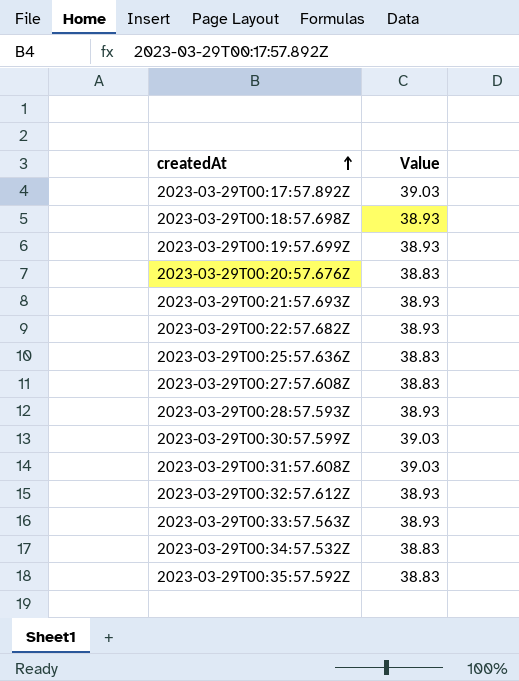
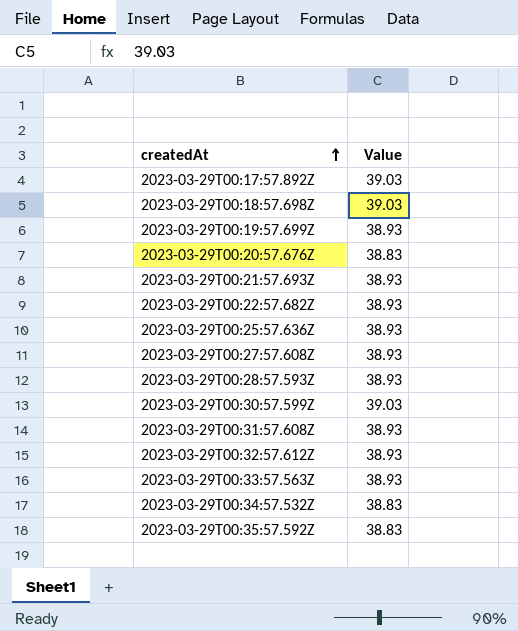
2023-03-29T00:18:57.698Z | Value: 38.93 -> 39.03
2023-03-29T00:25:57.636Z | Value: 38.83 -> 38.93
2023-03-29T00:27:57.608Z | Value: 38.83 -> 38.93
2023-03-29T00:31:57.608Z | Value: 39.03 -> 38.93

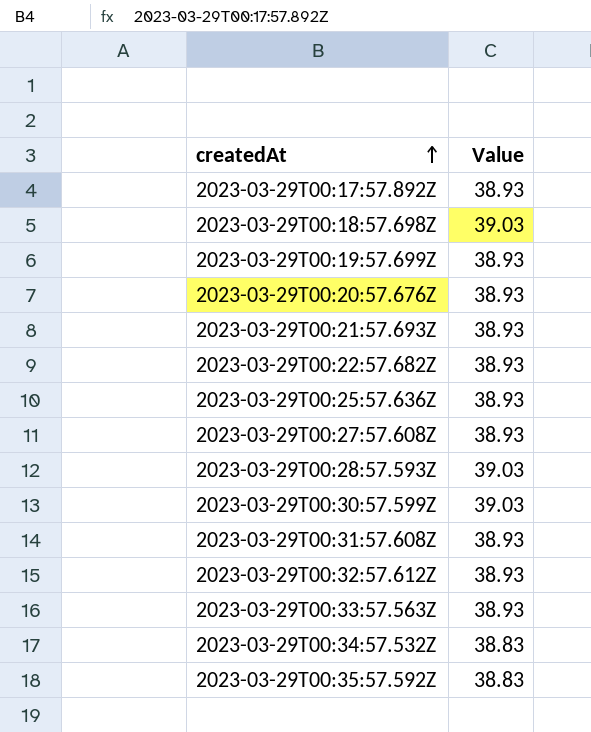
2023-03-29T00:17:57.892Z | Value: 39.03 -> 38.93
2023-03-29T00:20:57.676Z | Value: 38.83 -> 38.93
2023-03-29T00:28:57.593Z | Value: 38.93 -> 39.03

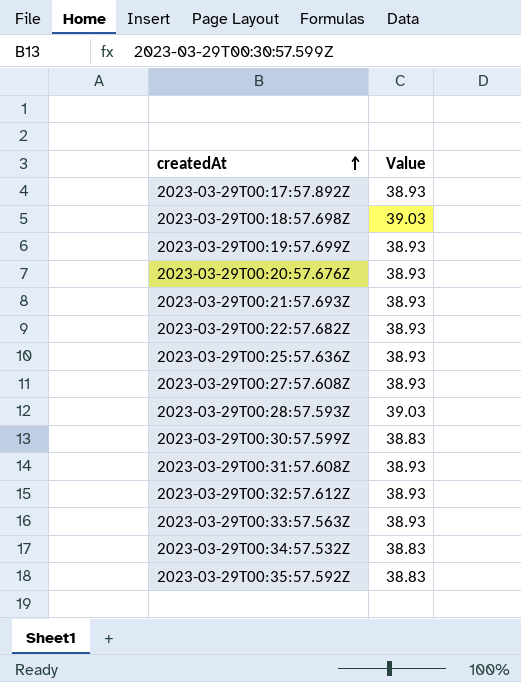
2023-03-29T00:30:57.599Z | Value: 39.03 -> 38.83

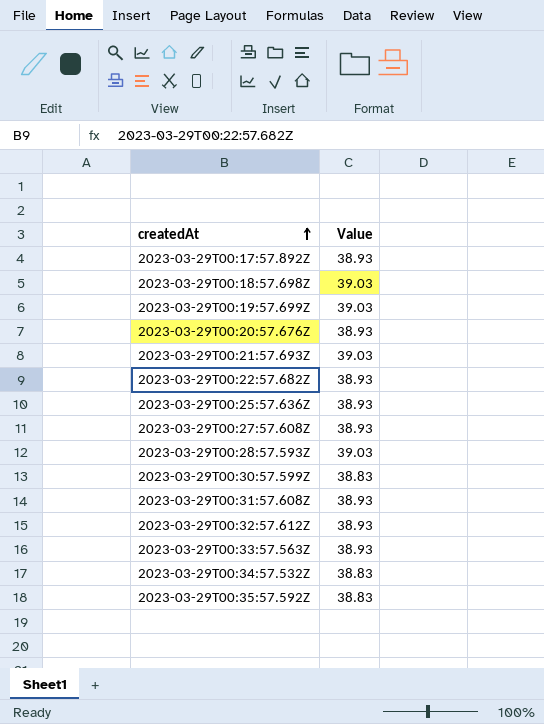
2023-03-29T00:19:57.699Z | Value: 38.93 -> 39.03
2023-03-29T00:21:57.693Z | Value: 38.93 -> 39.03

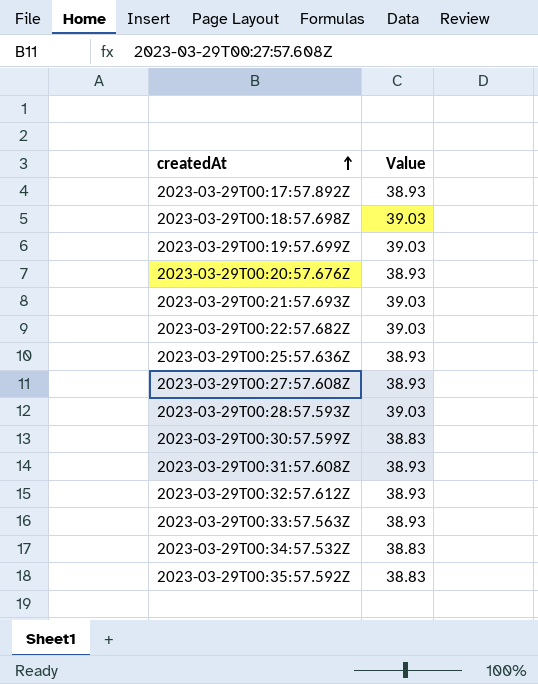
2023-03-29T00:22:57.682Z | Value: 38.93 -> 39.03

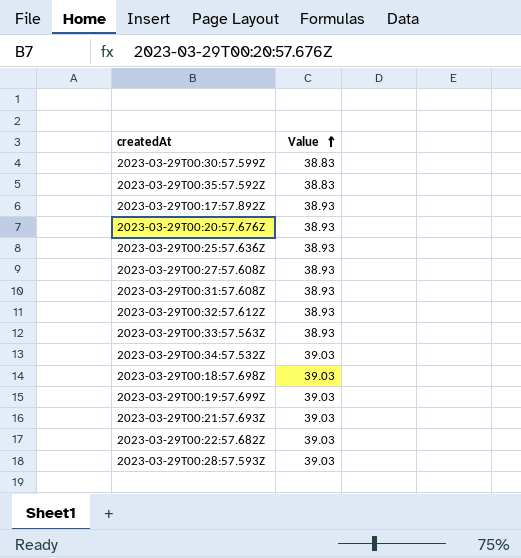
row order: createdAt ascending -> Value ascending
2023-03-29T00:34:57.532Z | Value: 38.83 -> 39.03

